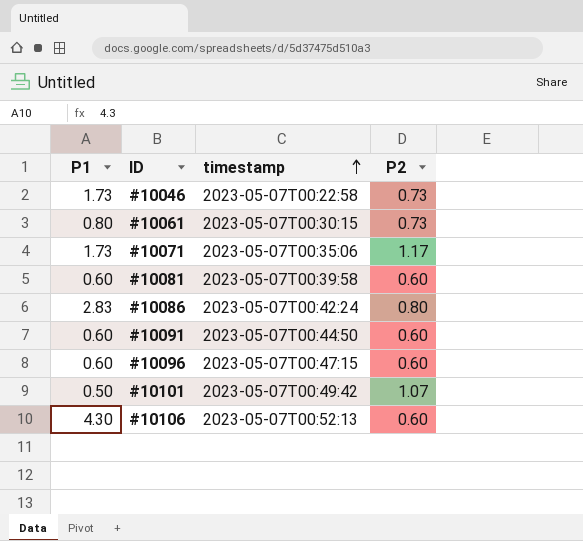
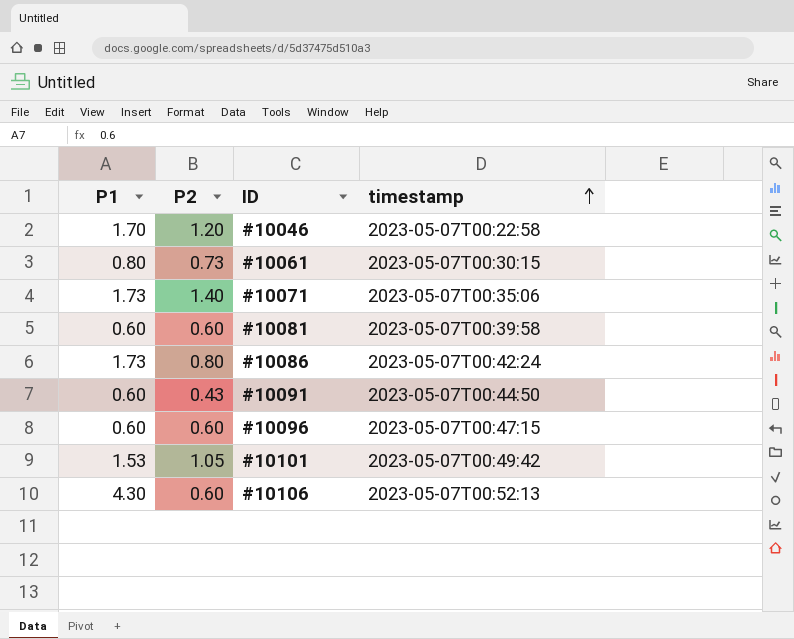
column P2 | position: 4 -> 2
#10046 | P1: 1.73 -> 1.70
#10046 | P2: 0.73 -> 1.20
#10071 | P2: 1.17 -> 1.40
#10086 | P1: 2.83 -> 1.73
#10091 | P2: 0.60 -> 0.43
#10101 | P1: 0.50 -> 1.53
#10101 | P2: 1.07 -> 1.05

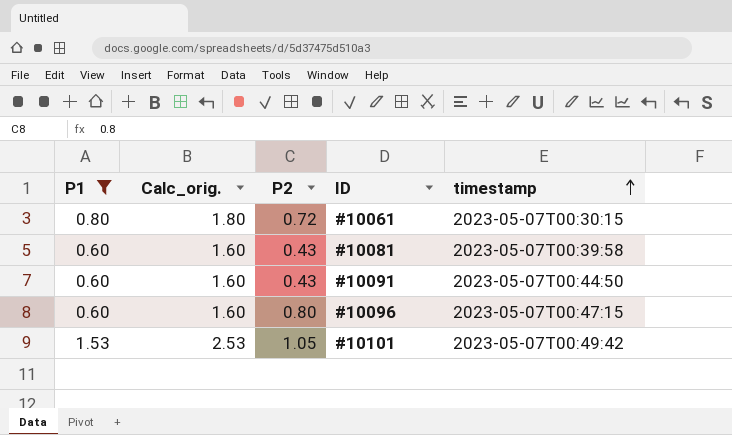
filter: none -> P1 <= 1.53
column Calc_orig. | formula: none -> [P1] + 1
#10061 | P2: 0.73 -> 0.72
#10081 | P2: 0.60 -> 0.43
#10096 | P2: 0.60 -> 0.80

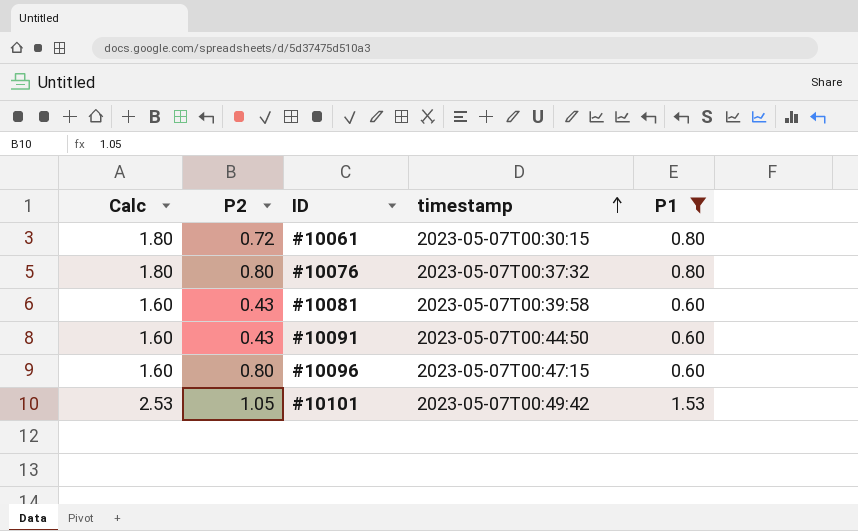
column name: Calc_orig. -> Calc
column P1 | position: 1 -> 5
row #10076: none -> 1.80 | 0.80 | 2023-05-07T00:37:32 | 0.80

